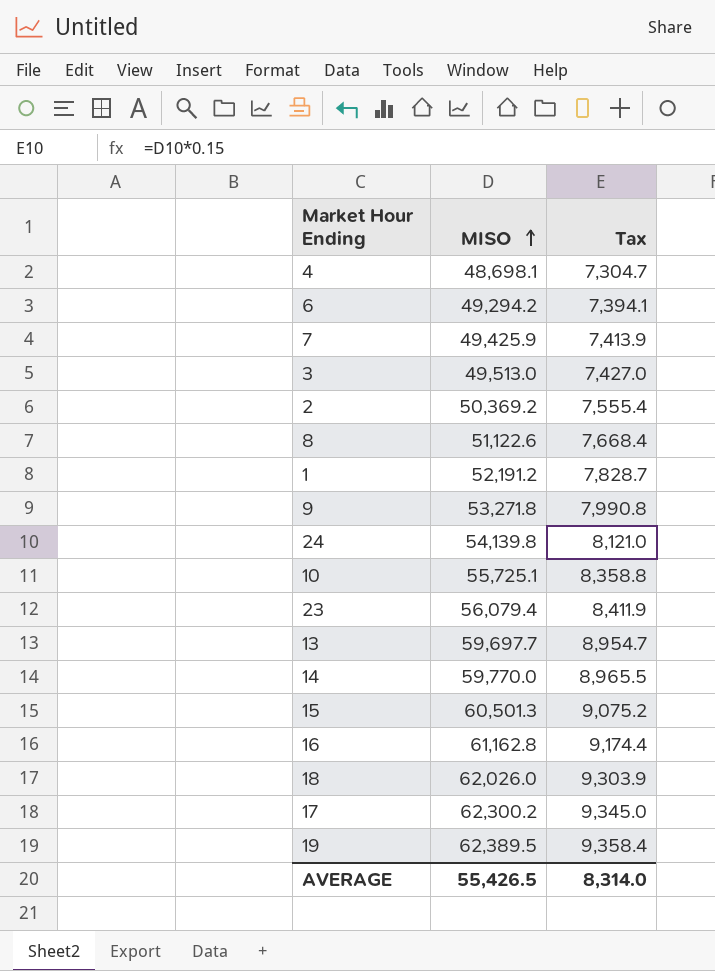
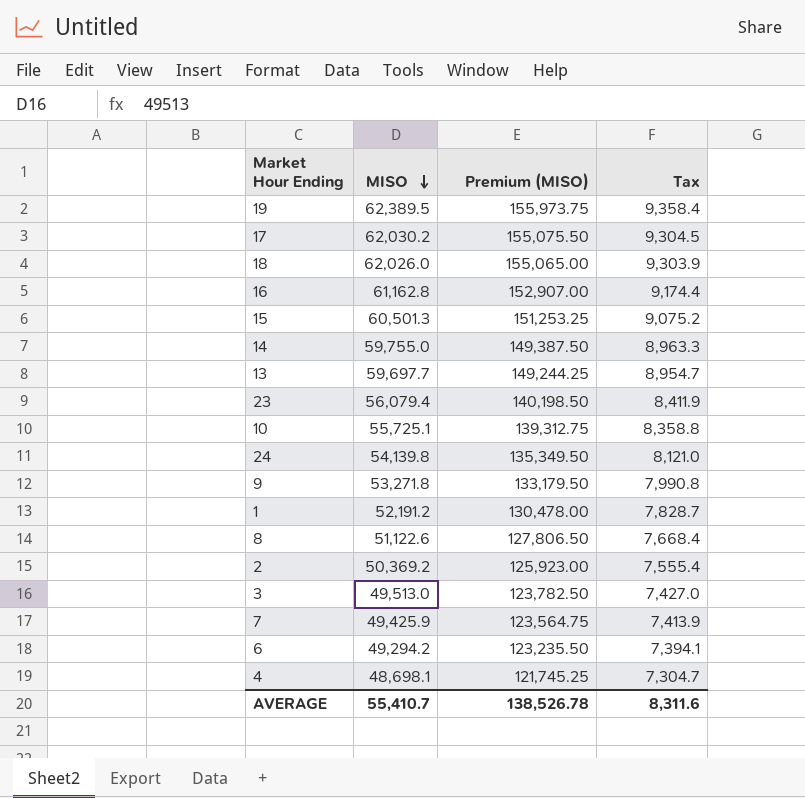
row order: MISO ascending -> MISO descending
column Premium (MISO) | formula: none -> [MISO] * 2.5
17 | MISO: 62,300.2 -> 62,030.2
17 | Tax: 9,345.0 -> 9,304.5
14 | MISO: 59,770.0 -> 59,755.0
14 | Tax: 8,965.5 -> 8,963.3
AVERAGE | MISO: 55,426.5 -> 55,410.7
AVERAGE | Tax: 8,314.0 -> 8,311.6

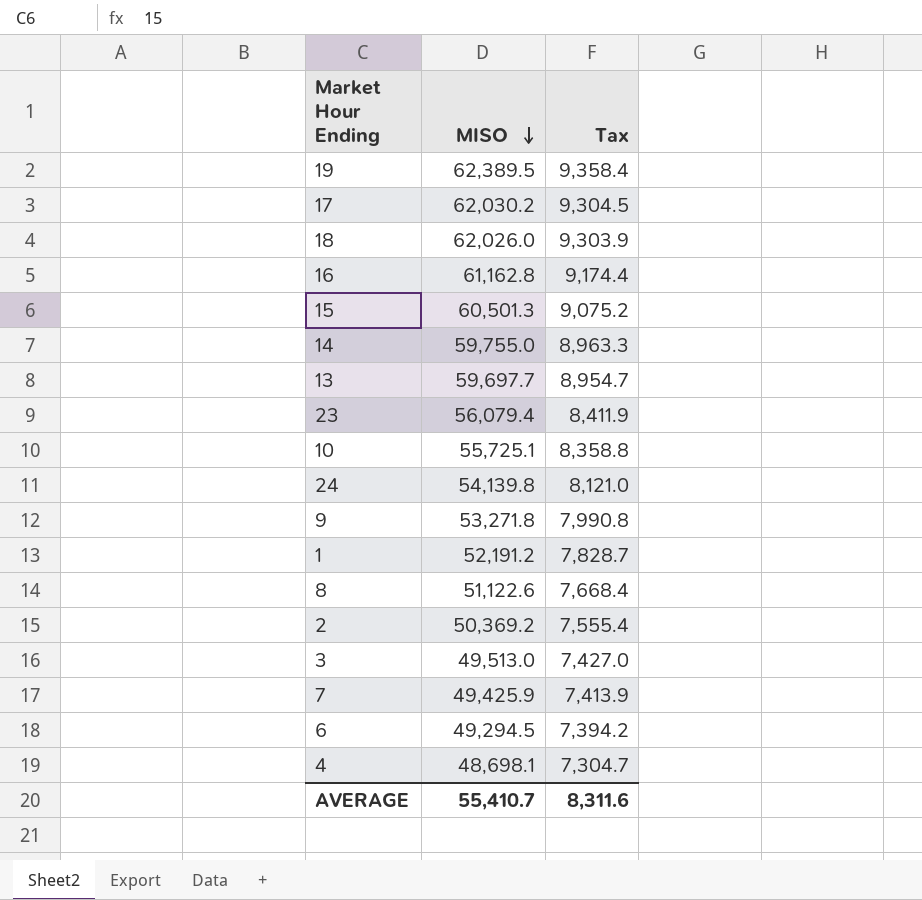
column Premium (MISO) | formula: [MISO] * 2.5 -> none
6 | MISO: 49,294.2 -> 49,294.5
6 | Tax: 7,394.1 -> 7,394.2

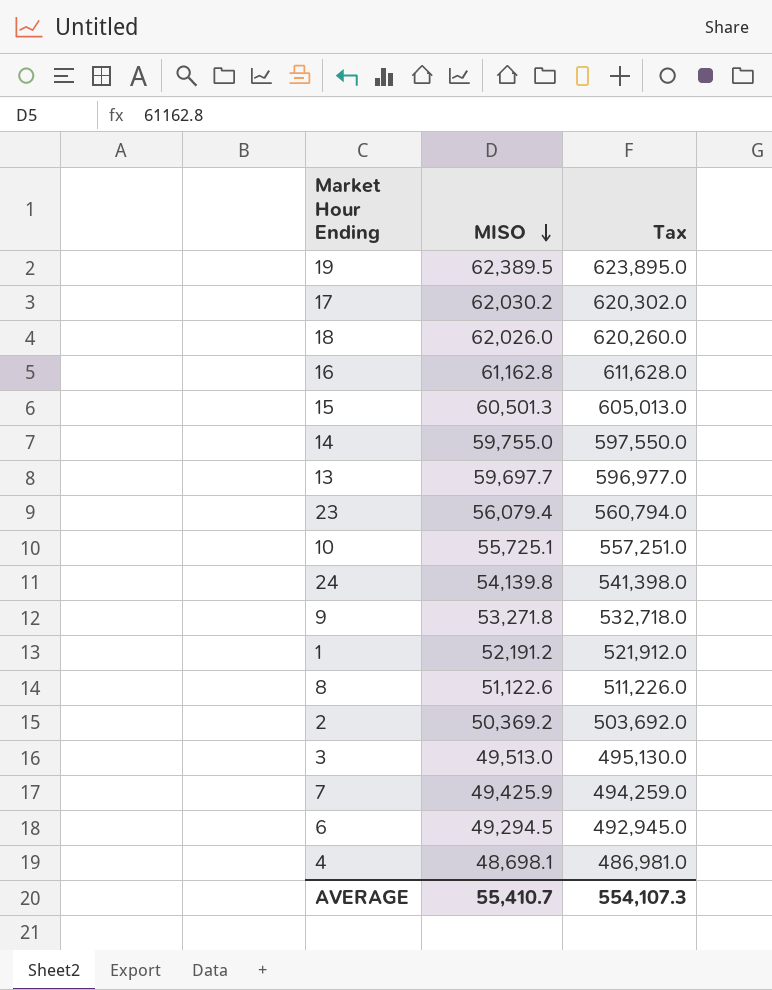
column Tax | formula: [MISO] * 0.15 -> [MISO] * 10
AVERAGE | Tax: 8,311.6 -> 554,107.3

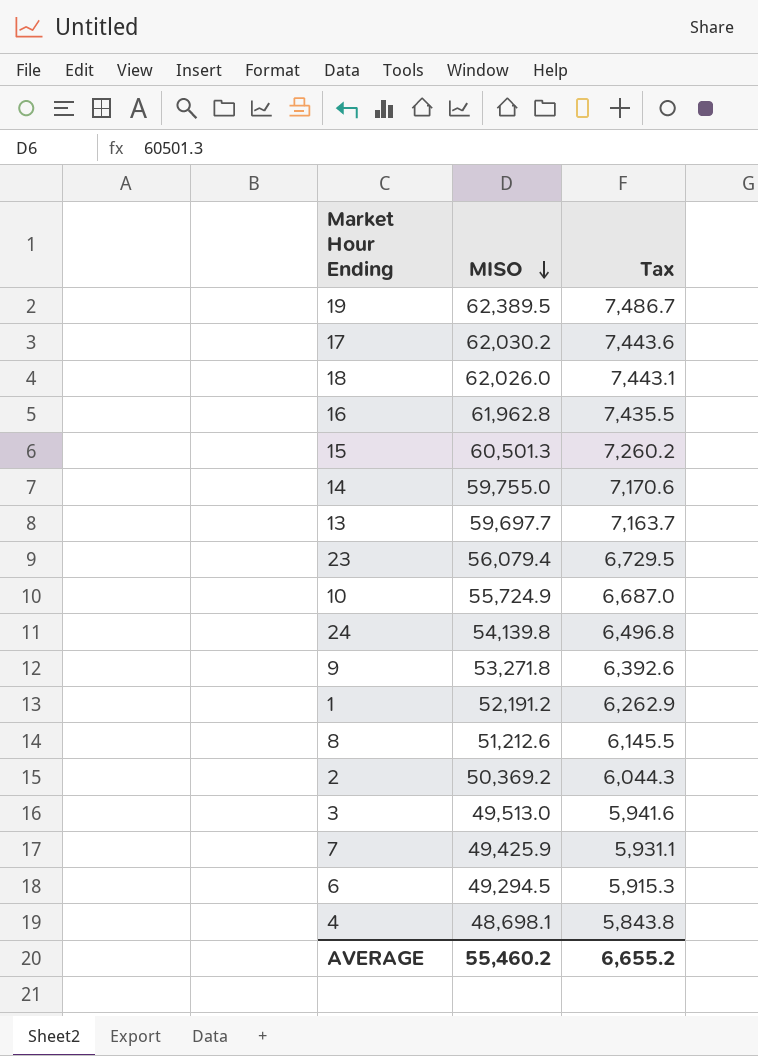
column Tax | formula: [MISO] * 10 -> [MISO] * 0.12
16 | MISO: 61,162.8 -> 61,962.8
10 | MISO: 55,725.1 -> 55,724.9
8 | MISO: 51,122.6 -> 51,212.6
AVERAGE | MISO: 55,410.7 -> 55,460.2
AVERAGE | Tax: 554,107.3 -> 6,655.2

